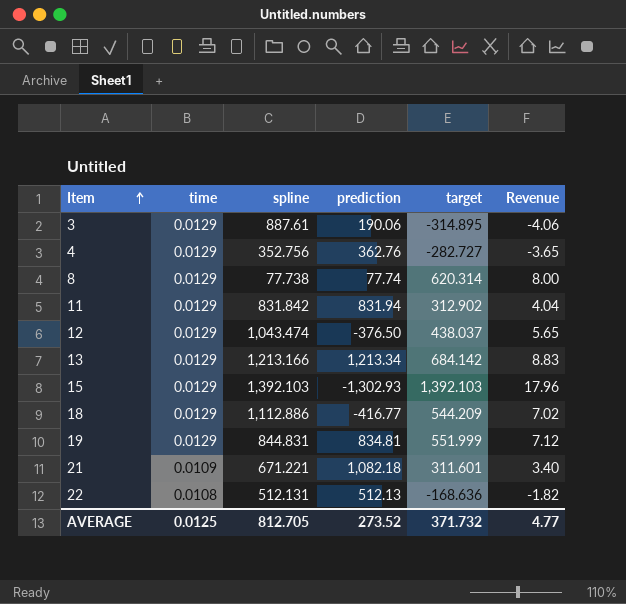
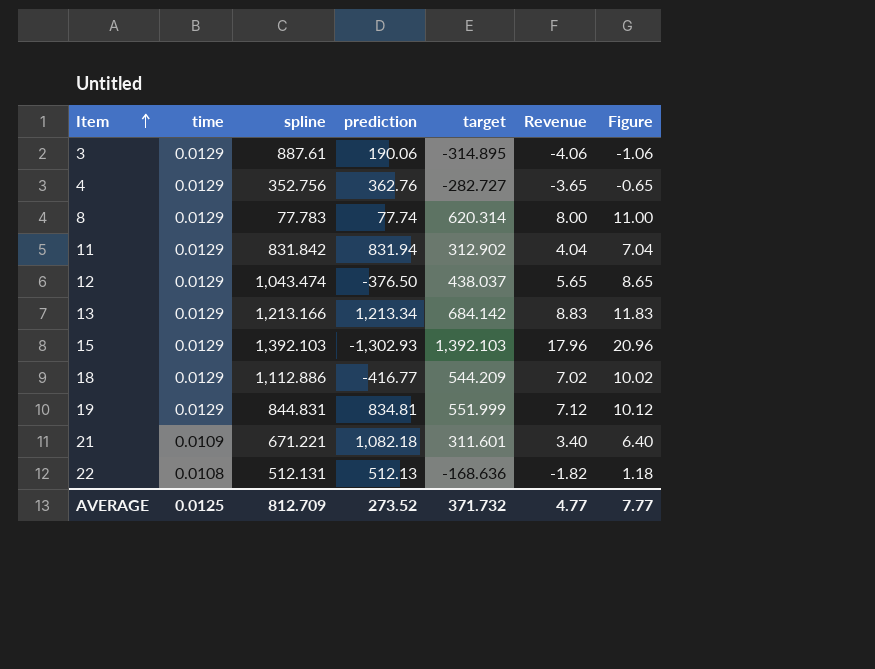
column Figure | formula: none -> [Revenue] + 3
8 | spline: 77.738 -> 77.783
AVERAGE | spline: 812.705 -> 812.709

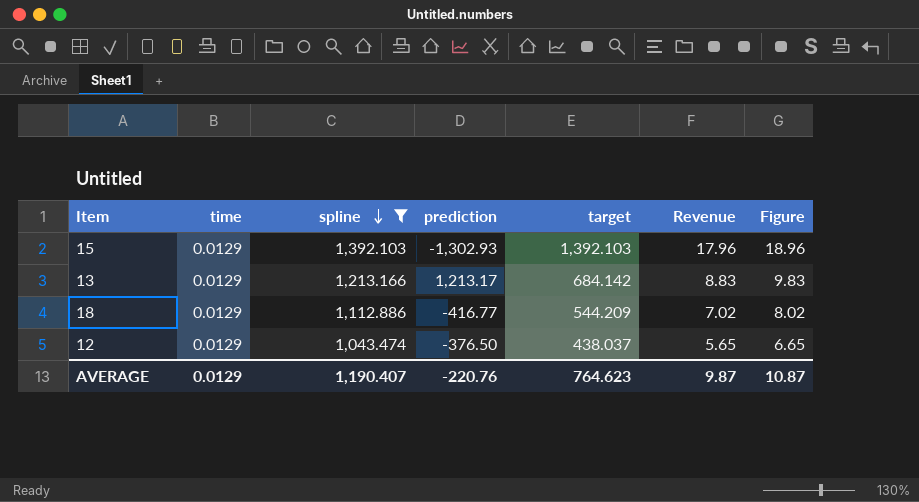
filter: none -> spline >= 1,043.474
row order: Item ascending -> spline descending
column Figure | formula: [Revenue] + 3 -> [Revenue] + 1
13 | prediction: 1,213.34 -> 1,213.17
AVERAGE | time: 0.0125 -> 0.0129
AVERAGE | spline: 812.709 -> 1,190.407
AVERAGE | prediction: 273.52 -> -220.76
AVERAGE | target: 371.732 -> 764.623
AVERAGE | Revenue: 4.77 -> 9.87
AVERAGE | Figure: 7.77 -> 10.87

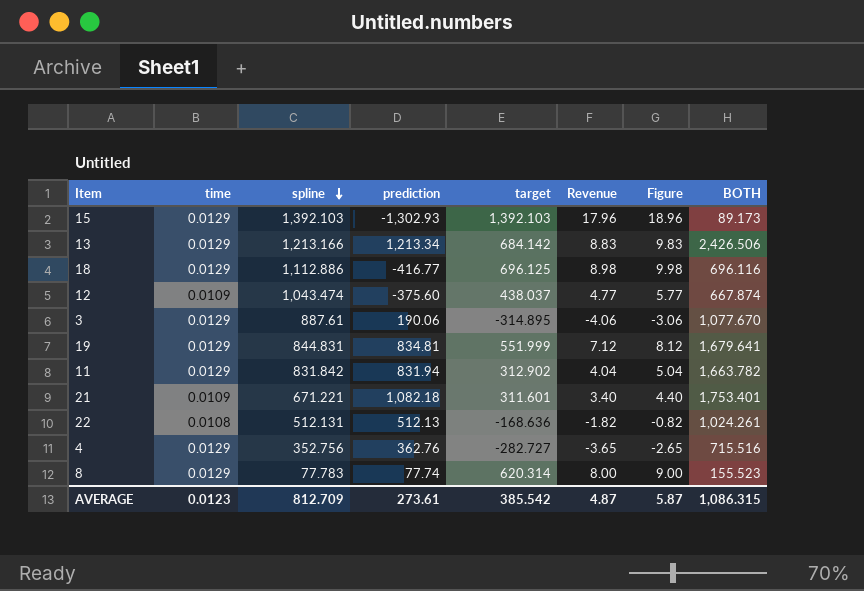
filter: spline >= 1,043.474 -> none
column BOTH | formula: none -> [spline] + [prediction]
13 | prediction: 1,213.17 -> 1,213.34
18 | target: 544.209 -> 696.125
18 | Revenue: 7.02 -> 8.98
18 | Figure: 8.02 -> 9.98
12 | time: 0.0129 -> 0.0109
12 | prediction: -376.50 -> -375.60
12 | Revenue: 5.65 -> 4.77
12 | Figure: 6.65 -> 5.77
AVERAGE | time: 0.0129 -> 0.0123
AVERAGE | spline: 1,190.407 -> 812.709
AVERAGE | prediction: -220.76 -> 273.61
AVERAGE | target: 764.623 -> 385.542
AVERAGE | Revenue: 9.87 -> 4.87
AVERAGE | Figure: 10.87 -> 5.87

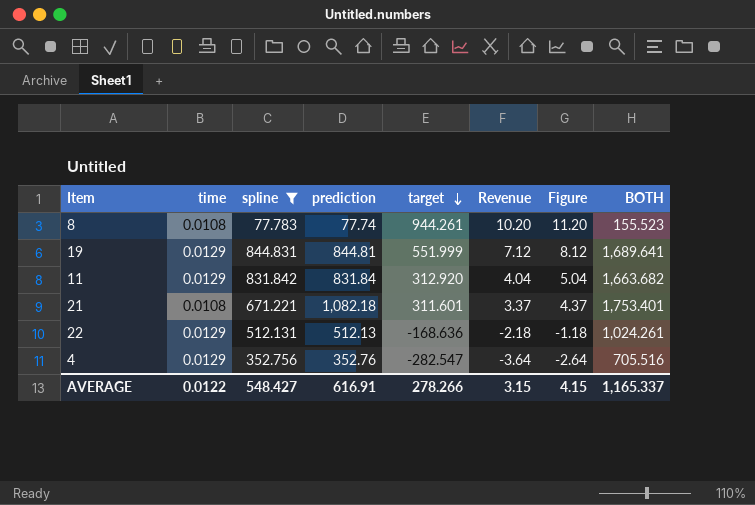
filter: none -> spline <= 844.831
row order: spline descending -> target descending
8 | time: 0.0129 -> 0.0108
8 | target: 620.314 -> 944.261
8 | Revenue: 8.00 -> 10.20
8 | Figure: 9.00 -> 11.20
19 | prediction: 834.81 -> 844.81
19 | BOTH: 1,679.641 -> 1,689.641
11 | prediction: 831.94 -> 831.84
11 | target: 312.902 -> 312.920
11 | BOTH: 1,663.782 -> 1,663.682
21 | time: 0.0109 -> 0.0108
21 | Revenue: 3.40 -> 3.37
21 | Figure: 4.40 -> 4.37
22 | time: 0.0108 -> 0.0129
22 | Revenue: -1.82 -> -2.18
22 | Figure: -0.82 -> -1.18
4 | prediction: 362.76 -> 352.76
4 | target: -282.727 -> -282.547
4 | Revenue: -3.65 -> -3.64
4 | Figure: -2.65 -> -2.64
4 | BOTH: 715.516 -> 705.516
AVERAGE | time: 0.0123 -> 0.0122
AVERAGE | spline: 812.709 -> 548.427
AVERAGE | prediction: 273.61 -> 616.91
AVERAGE | target: 385.542 -> 278.266
AVERAGE | Revenue: 4.87 -> 3.15
AVERAGE | Figure: 5.87 -> 4.15
AVERAGE | BOTH: 1,086.315 -> 1,165.337

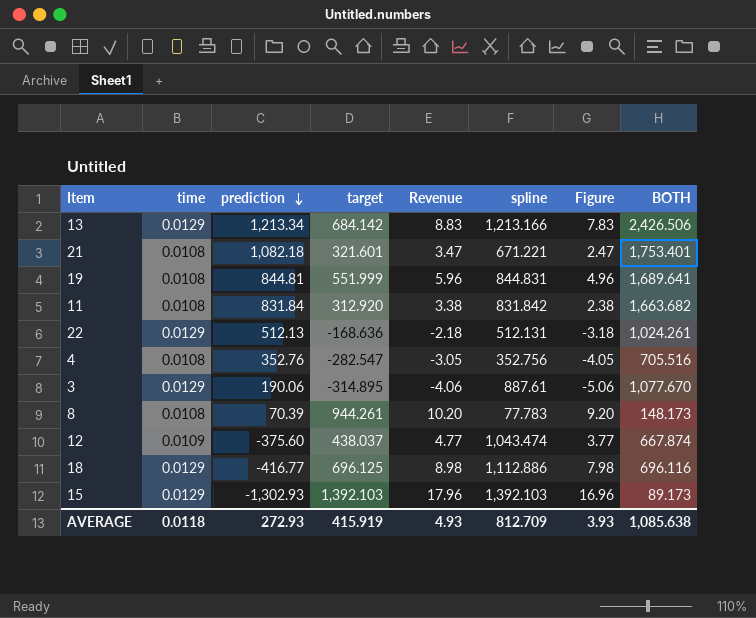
filter: spline <= 844.831 -> none
row order: target descending -> prediction descending
column spline | position: 3 -> 6
column Figure | formula: [Revenue] + 1 -> [Revenue] - 1
21 | target: 311.601 -> 321.601
21 | Revenue: 3.37 -> 3.47
19 | time: 0.0129 -> 0.0108
19 | Revenue: 7.12 -> 5.96
11 | time: 0.0129 -> 0.0108
11 | Revenue: 4.04 -> 3.38
4 | time: 0.0129 -> 0.0108
4 | Revenue: -3.64 -> -3.05
8 | prediction: 77.74 -> 70.39
8 | BOTH: 155.523 -> 148.173
AVERAGE | time: 0.0122 -> 0.0118
AVERAGE | prediction: 616.91 -> 272.93
AVERAGE | target: 278.266 -> 415.919
AVERAGE | Revenue: 3.15 -> 4.93
AVERAGE | spline: 548.427 -> 812.709
AVERAGE | Figure: 4.15 -> 3.93
AVERAGE | BOTH: 1,165.337 -> 1,085.638

